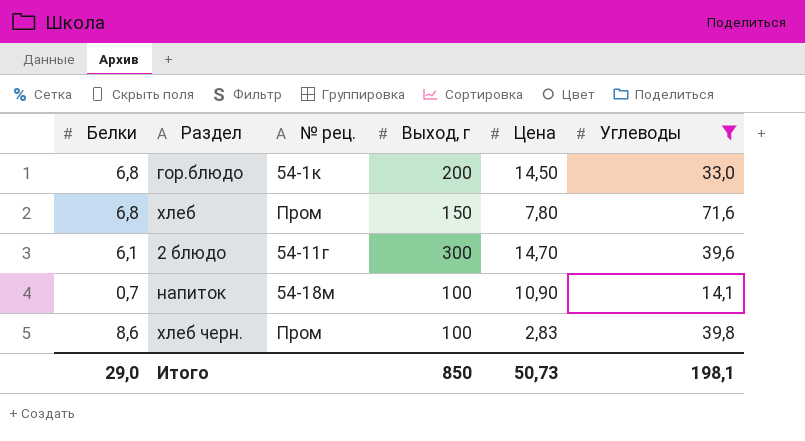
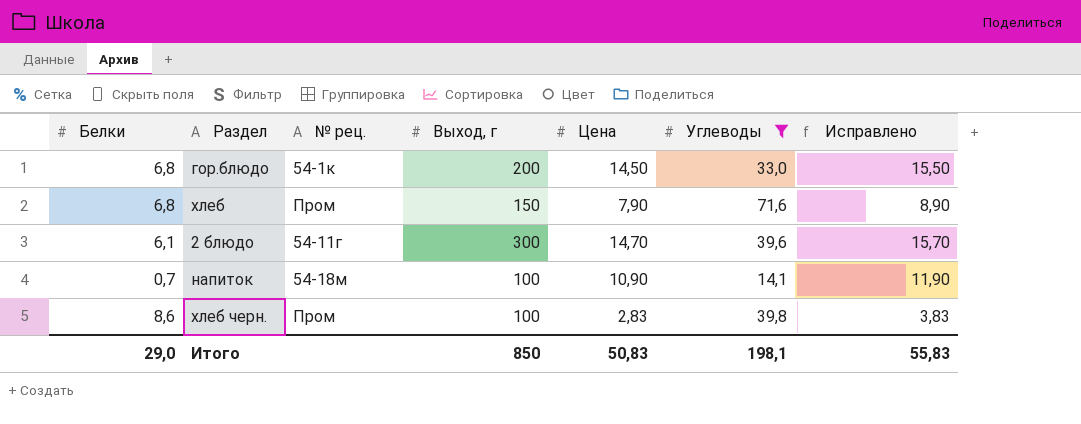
column Исправлено | formula: none -> [Цена] + 1
хлеб | Цена: 7,80 -> 7,90
Итого | Цена: 50,73 -> 50,83

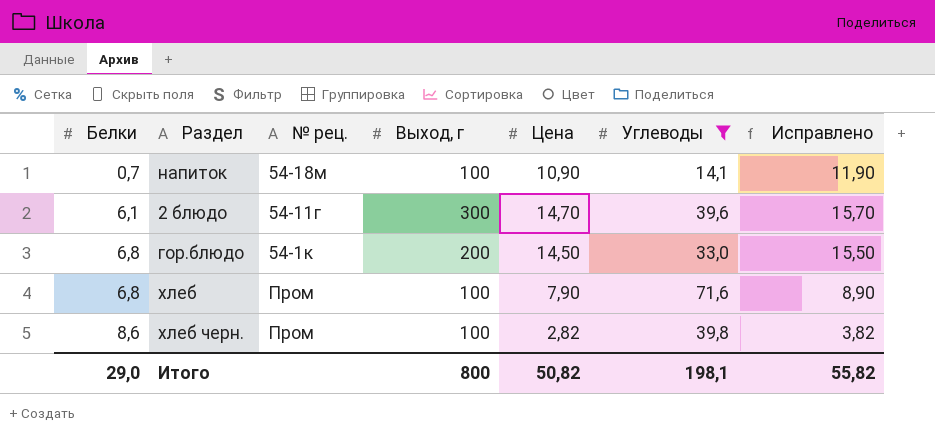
row order: none -> Белки ascending
хлеб | Выход, г: 150 -> 100
хлеб черн. | Цена: 2,83 -> 2,82
хлеб черн. | Исправлено: 3,83 -> 3,82
Итого | Выход, г: 850 -> 800
Итого | Цена: 50,83 -> 50,82
Итого | Исправлено: 55,83 -> 55,82

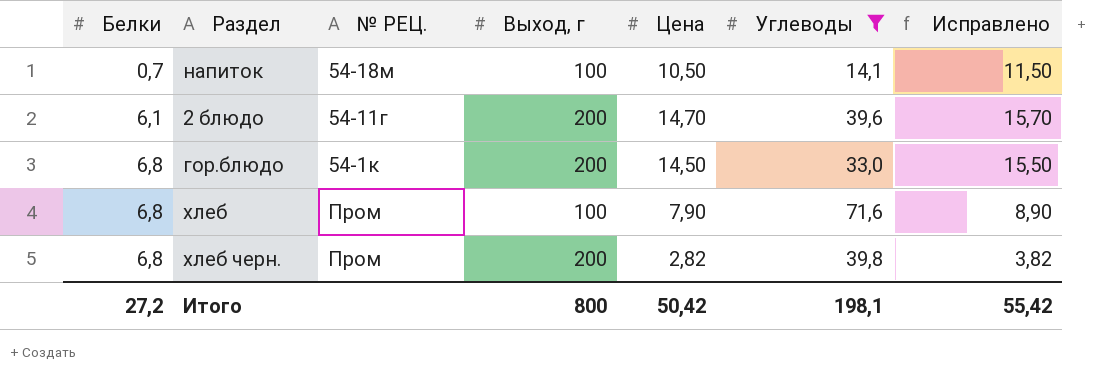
column name: № рец. -> № РЕЦ.
напиток | Цена: 10,90 -> 10,50
напиток | Исправлено: 11,90 -> 11,50
2 блюдо | Выход, г: 300 -> 200
хлеб черн. | Белки: 8,6 -> 6,8
хлеб черн. | Выход, г: 100 -> 200
Итого | Белки: 29,0 -> 27,2
Итого | Цена: 50,82 -> 50,42
Итого | Исправлено: 55,82 -> 55,42

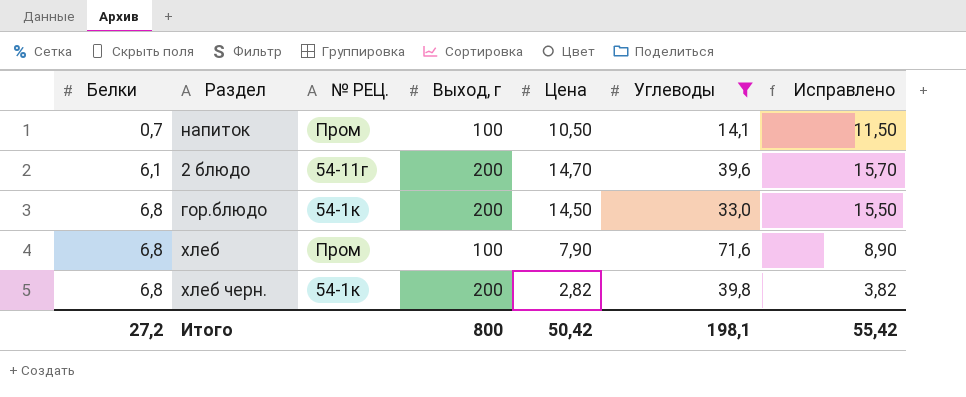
напиток | № РЕЦ.: 54-18м -> Пром
хлеб черн. | № РЕЦ.: Пром -> 54-1к

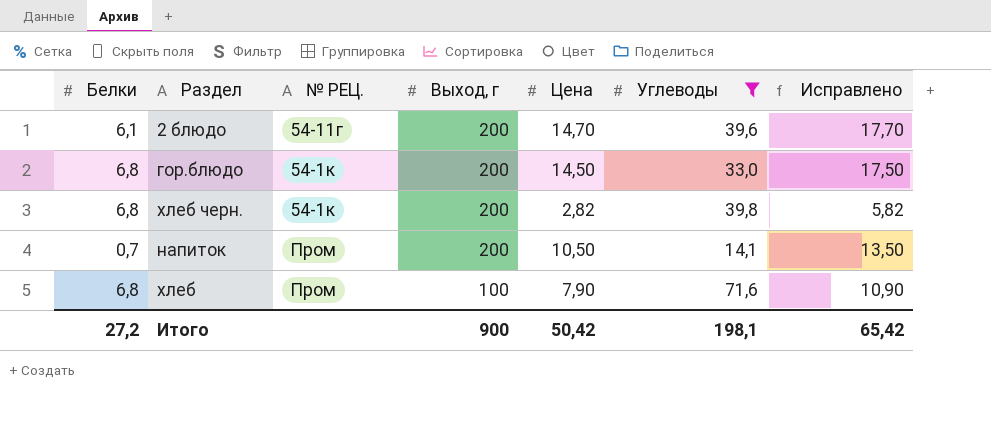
row order: Белки ascending -> Выход, г descending
column Исправлено | formula: [Цена] + 1 -> [Цена] + 3
напиток | Выход, г: 100 -> 200
Итого | Выход, г: 800 -> 900
Итого | Исправлено: 55,42 -> 65,42

